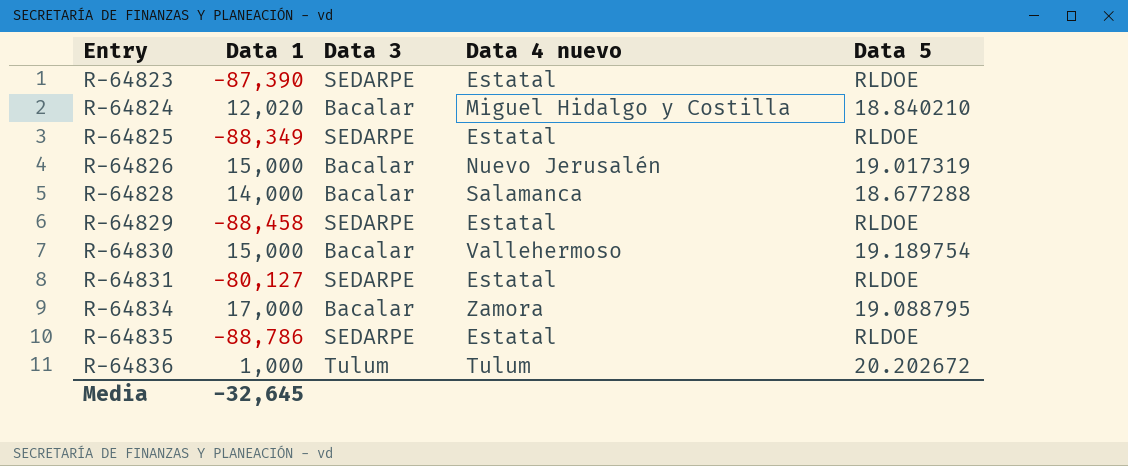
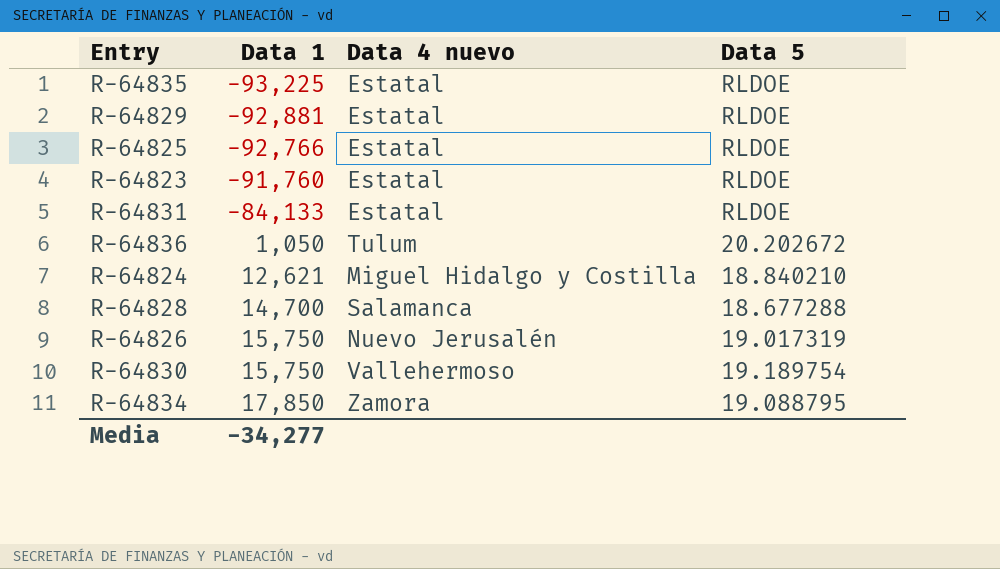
row order: Entry ascending -> Data 1 ascending
column Data 3 | position: 3 -> none
R-64835 | Data 1: -88,786 -> -93,225
R-64829 | Data 1: -88,458 -> -92,881
R-64825 | Data 1: -88,349 -> -92,766
R-64823 | Data 1: -87,390 -> -91,760
R-64831 | Data 1: -80,127 -> -84,133
R-64836 | Data 1: 1,000 -> 1,050
R-64824 | Data 1: 12,020 -> 12,621
R-64828 | Data 1: 14,000 -> 14,700
R-64826 | Data 1: 15,000 -> 15,750
R-64830 | Data 1: 15,000 -> 15,750
R-64834 | Data 1: 17,000 -> 17,850
Media | Data 1: -32,645 -> -34,277

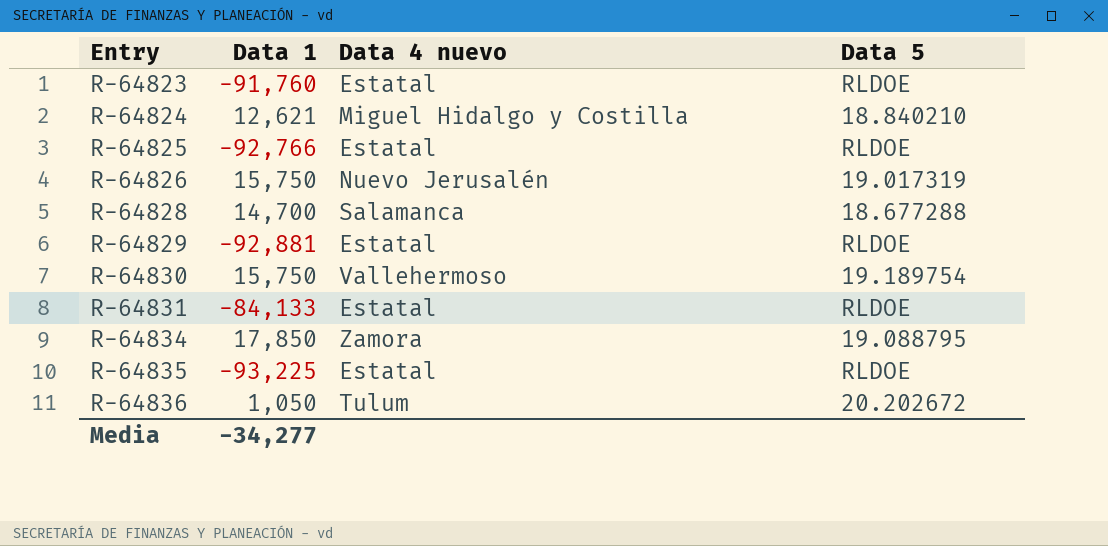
row order: Data 1 ascending -> Entry ascending

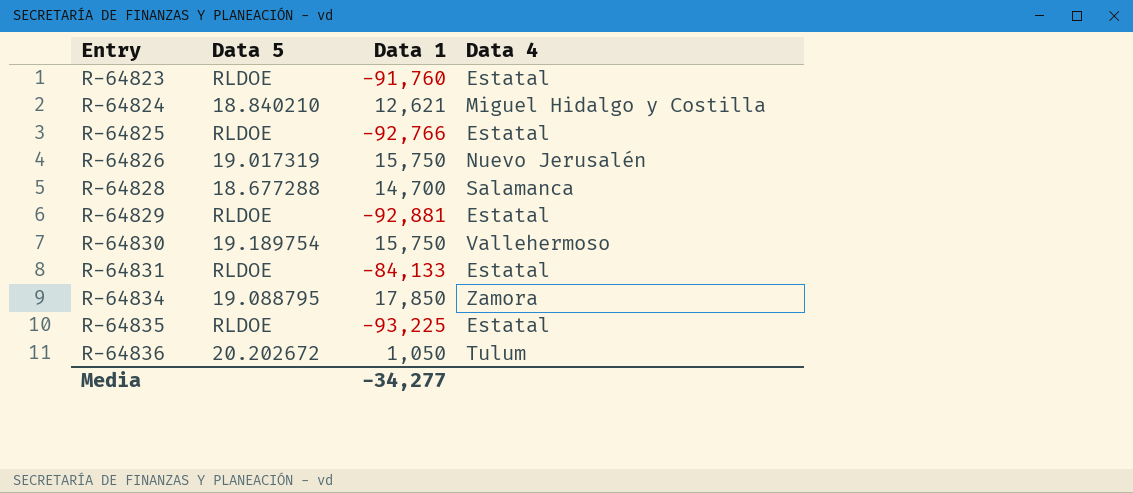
column Data 5 | position: 4 -> 2
column name: Data 4 nuevo -> Data 4

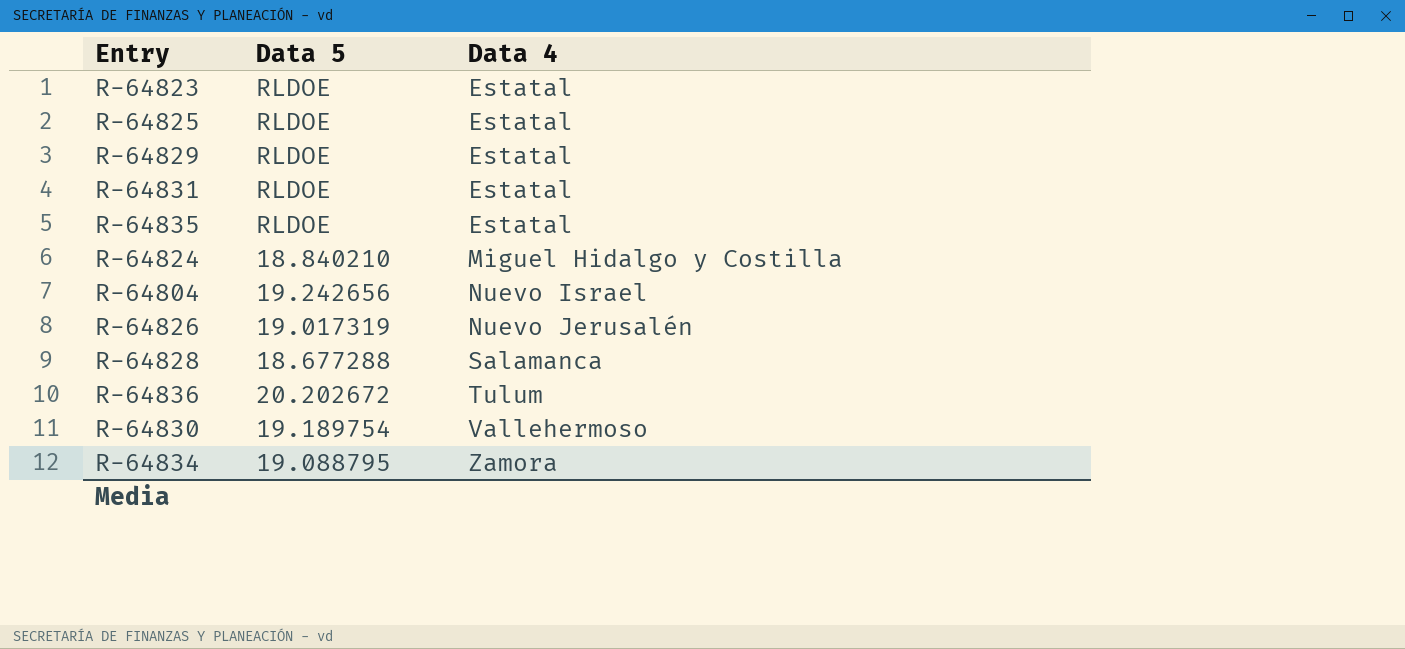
row order: Entry ascending -> Data 4 ascending
column Data 1 | position: 3 -> none
row R-64804: none -> 19.242656 | Nuevo Israel

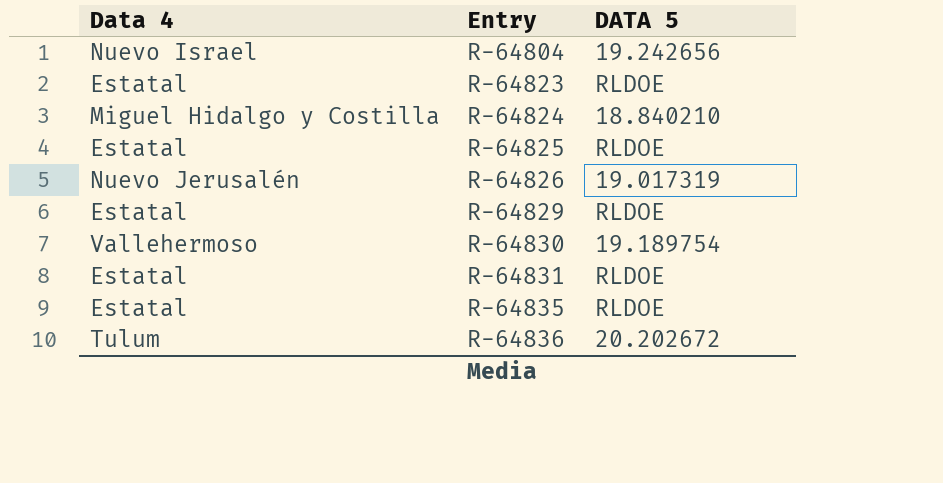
row order: Data 4 ascending -> Entry ascending
column Data 4 | position: 3 -> 1
column name: Data 5 -> DATA 5
row R-64828: 18.677288 | Salamanca -> none
row R-64834: 19.088795 | Zamora -> none

